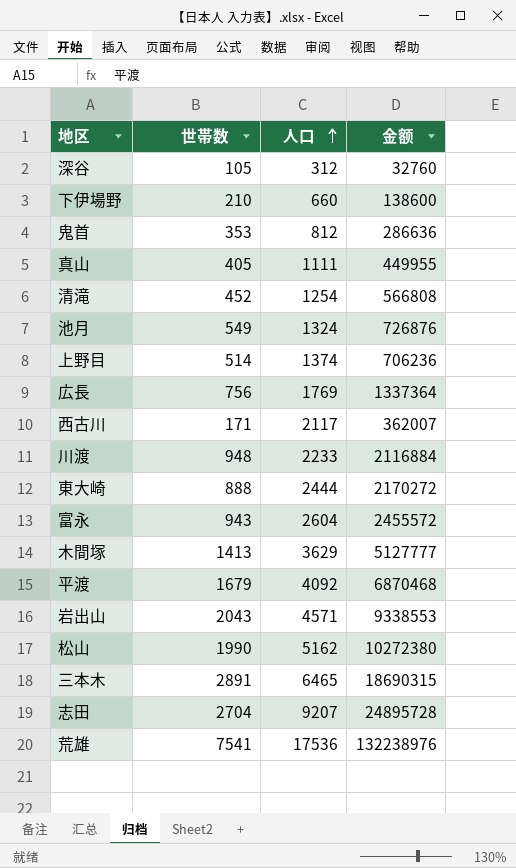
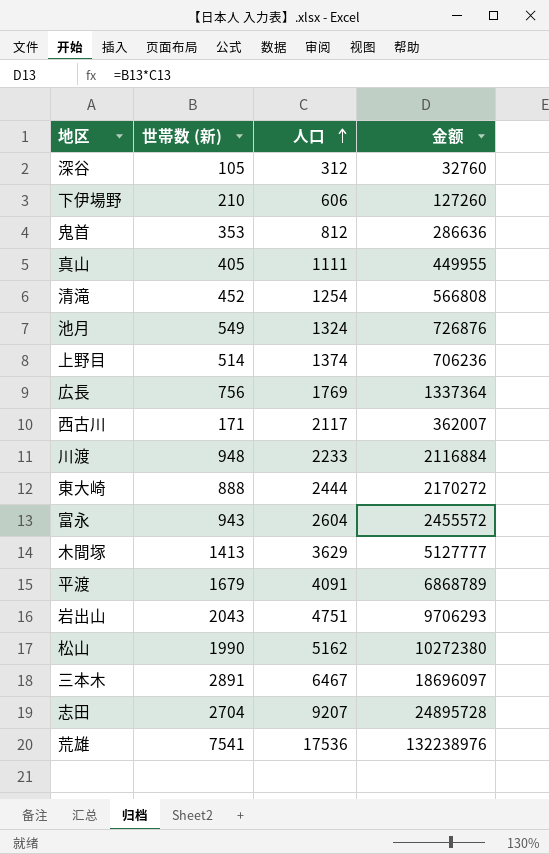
column name: 世帯数 -> 世帯数 (新)
下伊場野 | 人口: 660 -> 606
下伊場野 | 金额: 138600 -> 127260
平渡 | 人口: 4092 -> 4091
平渡 | 金额: 6870468 -> 6868789
岩出山 | 人口: 4571 -> 4751
岩出山 | 金额: 9338553 -> 9706293
三本木 | 人口: 6465 -> 6467
三本木 | 金额: 18690315 -> 18696097

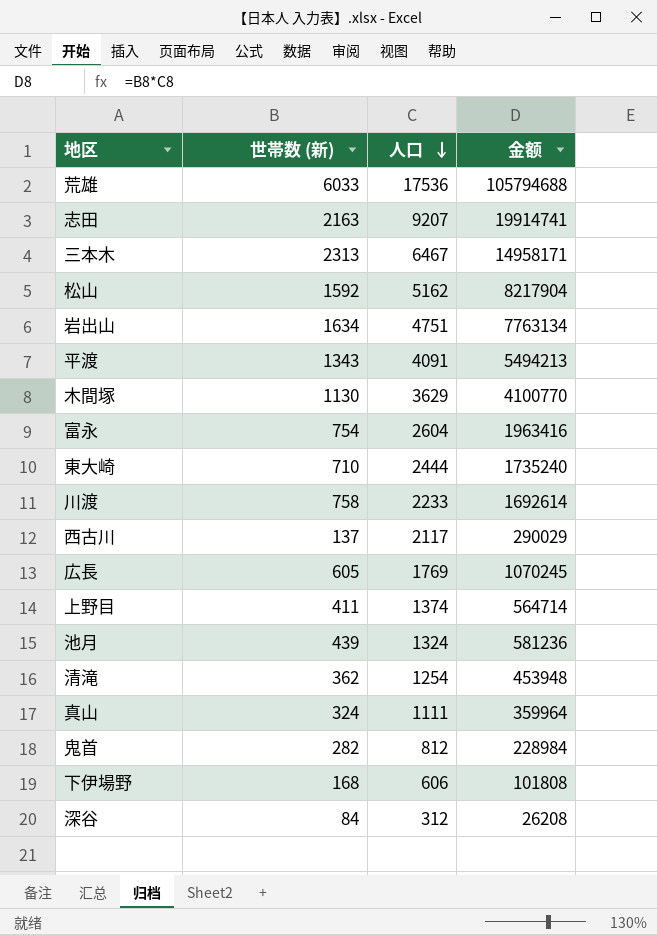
row order: 人口 ascending -> 人口 descending
荒雄 | 世帯数 (新): 7541 -> 6033
荒雄 | 金额: 132238976 -> 105794688
志田 | 世帯数 (新): 2704 -> 2163
志田 | 金额: 24895728 -> 19914741
三本木 | 世帯数 (新): 2891 -> 2313
三本木 | 金额: 18696097 -> 14958171
松山 | 世帯数 (新): 1990 -> 1592
松山 | 金额: 10272380 -> 8217904
岩出山 | 世帯数 (新): 2043 -> 1634
岩出山 | 金额: 9706293 -> 7763134
平渡 | 世帯数 (新): 1679 -> 1343
平渡 | 金额: 6868789 -> 5494213
木間塚 | 世帯数 (新): 1413 -> 1130
木間塚 | 金额: 5127777 -> 4100770
富永 | 世帯数 (新): 943 -> 754
富永 | 金额: 2455572 -> 1963416
東大崎 | 世帯数 (新): 888 -> 710
東大崎 | 金额: 2170272 -> 1735240
川渡 | 世帯数 (新): 948 -> 758
川渡 | 金额: 2116884 -> 1692614
西古川 | 世帯数 (新): 171 -> 137
西古川 | 金额: 362007 -> 290029
広長 | 世帯数 (新): 756 -> 605
広長 | 金额: 1337364 -> 1070245
上野目 | 世帯数 (新): 514 -> 411
上野目 | 金额: 706236 -> 564714
池月 | 世帯数 (新): 549 -> 439
池月 | 金额: 726876 -> 581236
清滝 | 世帯数 (新): 452 -> 362
清滝 | 金额: 566808 -> 453948
真山 | 世帯数 (新): 405 -> 324
真山 | 金额: 449955 -> 359964
鬼首 | 世帯数 (新): 353 -> 282
鬼首 | 金额: 286636 -> 228984
下伊場野 | 世帯数 (新): 210 -> 168
下伊場野 | 金额: 127260 -> 101808
深谷 | 世帯数 (新): 105 -> 84
深谷 | 金额: 32760 -> 26208

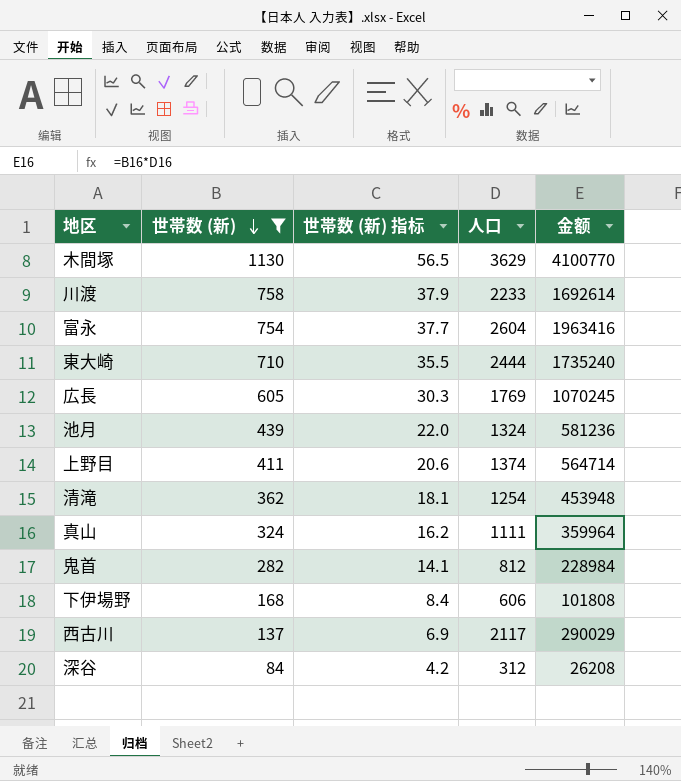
filter: none -> 世帯数 (新) <= 1130
row order: 人口 descending -> 世帯数 (新) descending
column 世帯数 (新) 指标 | formula: none -> [世帯数 (新)] * 0.05

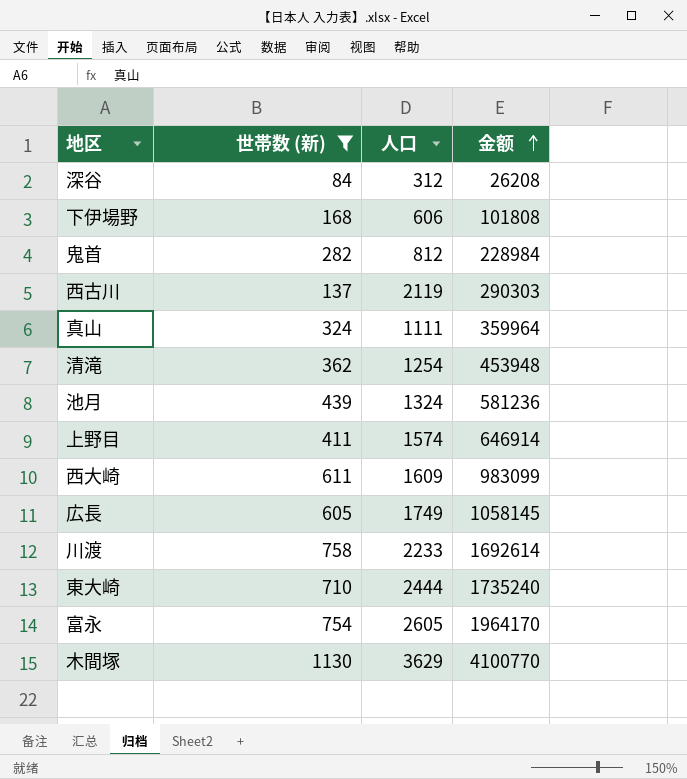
row order: 世帯数 (新) descending -> 金额 ascending
column 世帯数 (新) 指标 | formula: [世帯数 (新)] * 0.05 -> none
西古川 | 人口: 2117 -> 2119
西古川 | 金额: 290029 -> 290303
上野目 | 人口: 1374 -> 1574
上野目 | 金额: 564714 -> 646914
row 西大崎: none -> 611 | 1609 | 983099
広長 | 人口: 1769 -> 1749
広長 | 金额: 1070245 -> 1058145
富永 | 人口: 2604 -> 2605
富永 | 金额: 1963416 -> 1964170

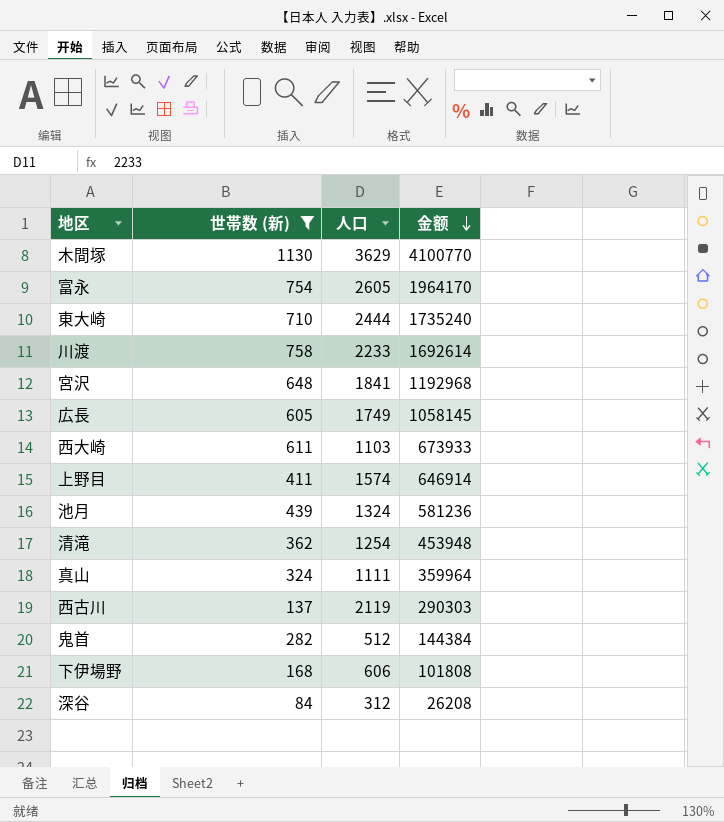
row order: 金额 ascending -> 金额 descending
row 宮沢: none -> 648 | 1841 | 1192968
西大崎 | 人口: 1609 -> 1103
西大崎 | 金额: 983099 -> 673933
鬼首 | 人口: 812 -> 512
鬼首 | 金额: 228984 -> 144384

